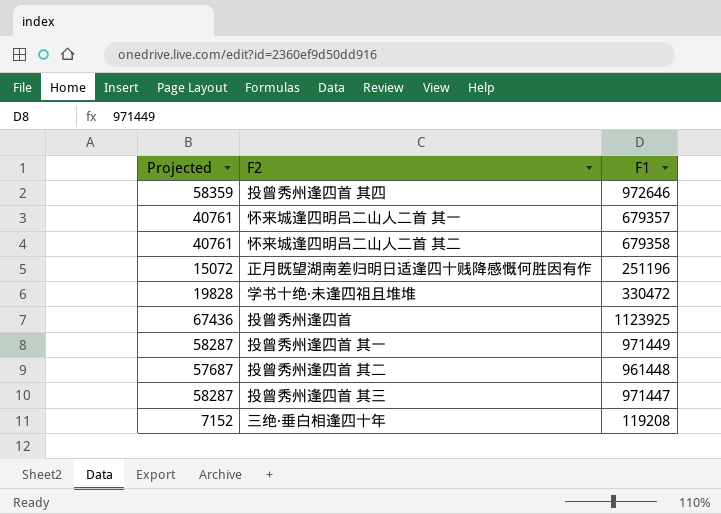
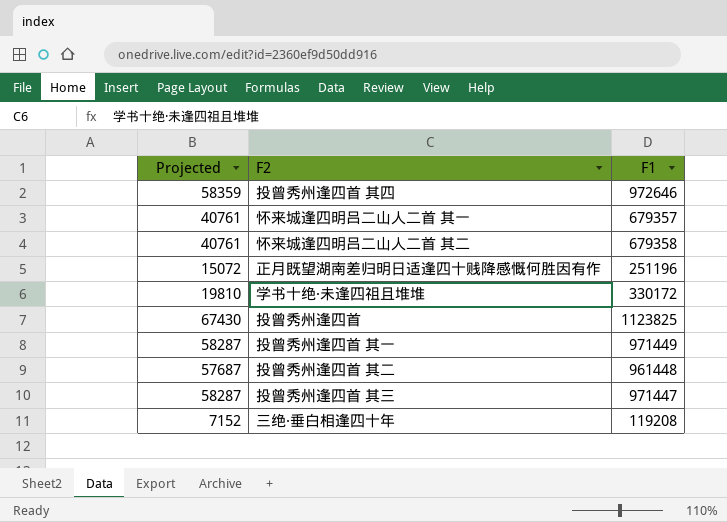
学书十绝·未逢四祖且堆堆 | Projected: 19828 -> 19810
学书十绝·未逢四祖且堆堆 | F1: 330472 -> 330172
投曾秀州逢四首 | Projected: 67436 -> 67430
投曾秀州逢四首 | F1: 1123925 -> 1123825

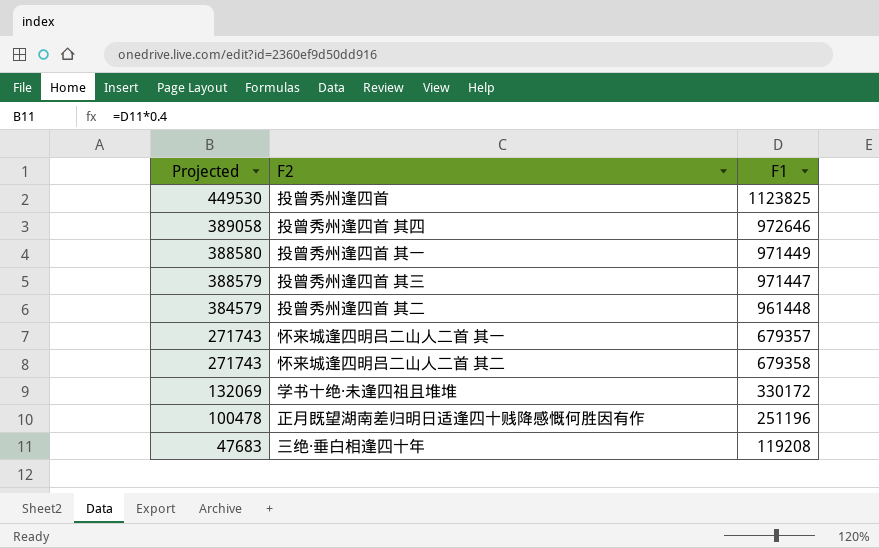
row order: none -> Projected descending
column Projected | formula: [F1] * 0.06 -> [F1] * 0.4

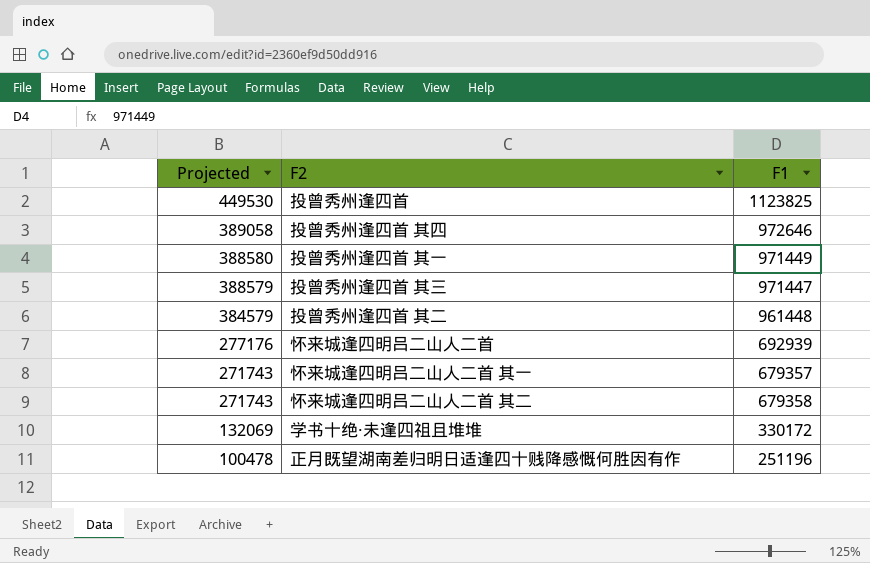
row 三绝·垂白相逢四十年: 47683 | 119208 -> none
row 怀来城逢四明吕二山人二首: none -> 277176 | 692939

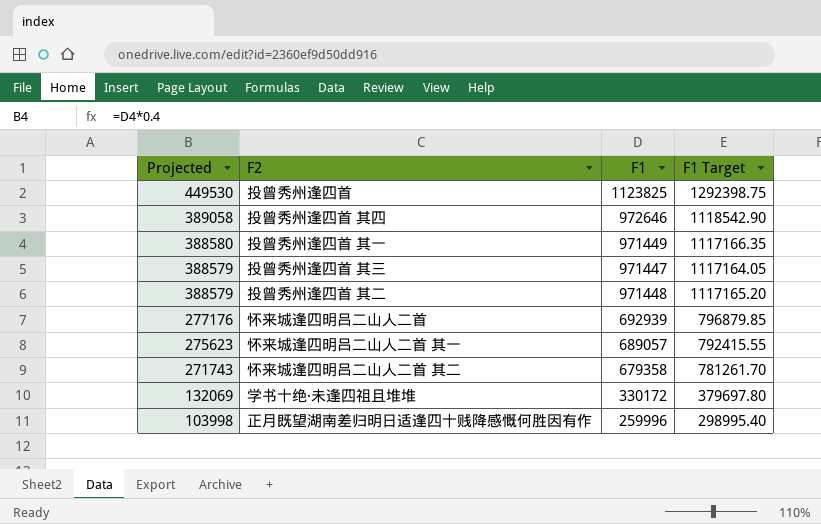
column F1 Target | formula: none -> [F1] * 1.15
投曾秀州逢四首 其二 | Projected: 384579 -> 388579
投曾秀州逢四首 其二 | F1: 961448 -> 971448
怀来城逢四明吕二山人二首 其一 | Projected: 271743 -> 275623
怀来城逢四明吕二山人二首 其一 | F1: 679357 -> 689057
正月既望湖南差归明日适逢四十贱降感慨何胜因有作 | Projected: 100478 -> 103998
正月既望湖南差归明日适逢四十贱降感慨何胜因有作 | F1: 251196 -> 259996

